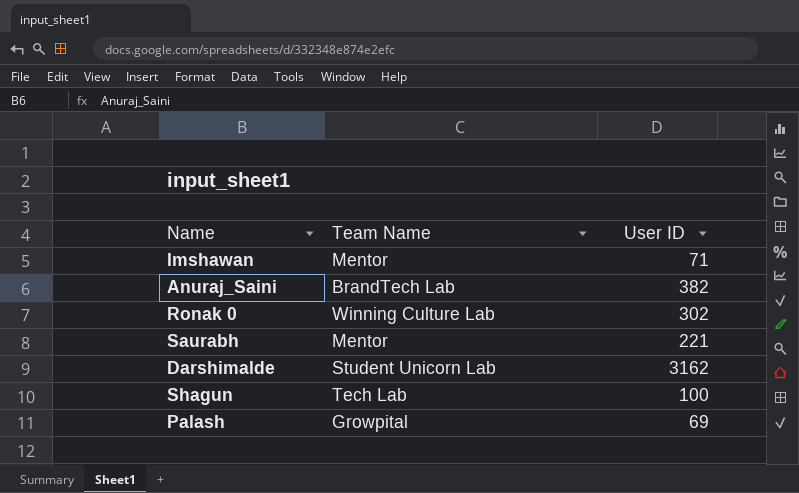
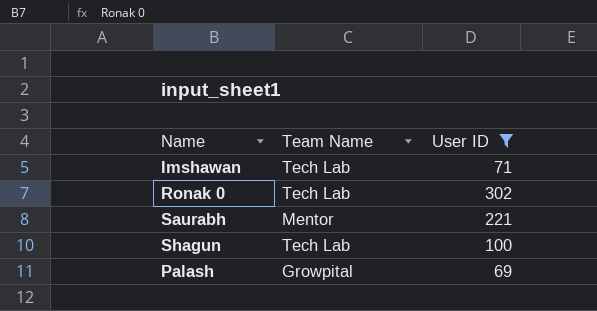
filter: none -> User ID <= 302
Imshawan | Team Name: Mentor -> Tech Lab
Ronak 0 | Team Name: Winning Culture Lab -> Tech Lab

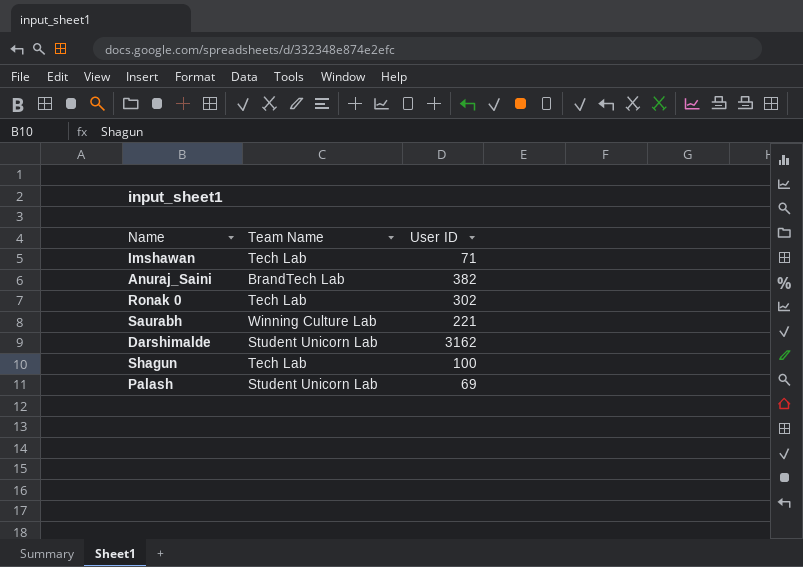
filter: User ID <= 302 -> none
Saurabh | Team Name: Mentor -> Winning Culture Lab
Palash | Team Name: Growpital -> Student Unicorn Lab

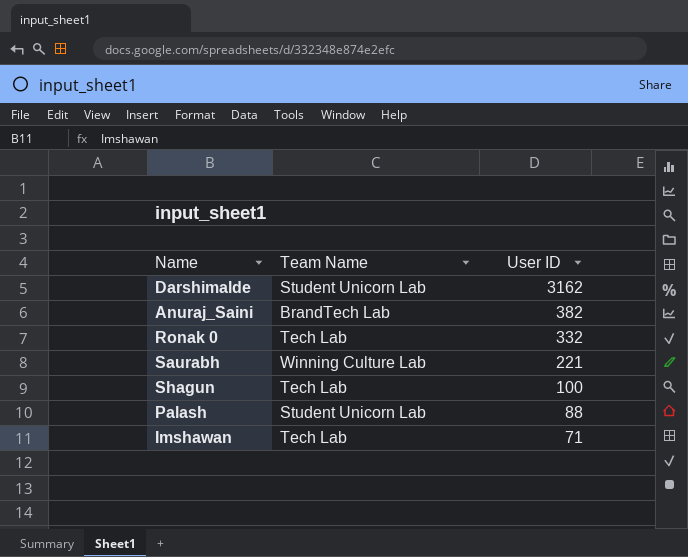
row order: none -> User ID descending
Ronak 0 | User ID: 302 -> 332
Palash | User ID: 69 -> 88

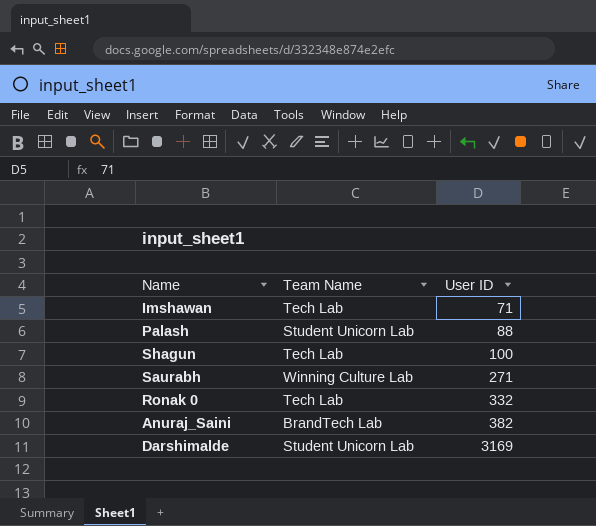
row order: User ID descending -> User ID ascending
Saurabh | User ID: 221 -> 271
Darshimalde | User ID: 3162 -> 3169

